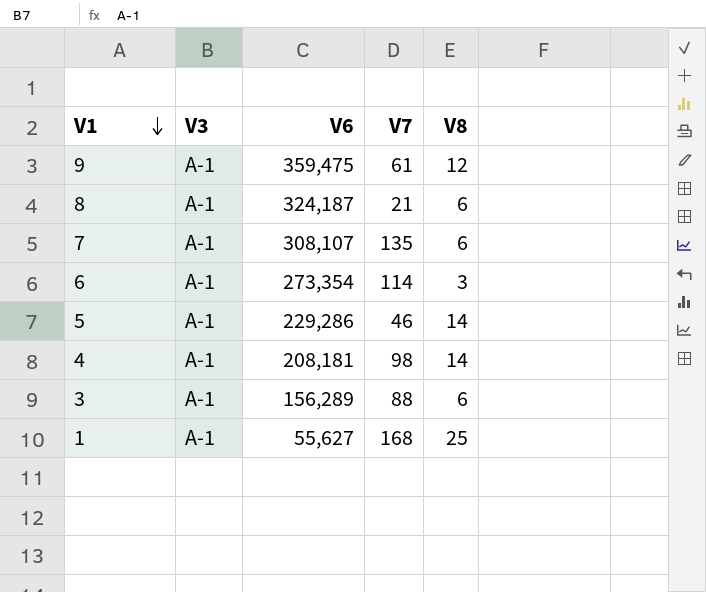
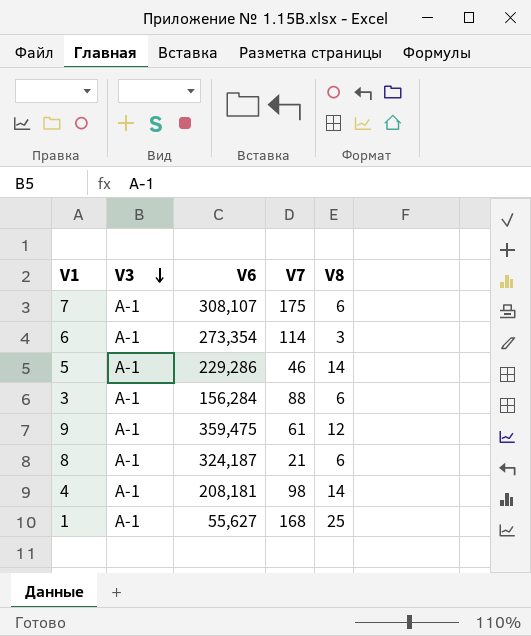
row order: V1 descending -> V3 descending
7 | V7: 135 -> 175
3 | V6: 156,289 -> 156,284
9 | V3: A-1 -> А-1

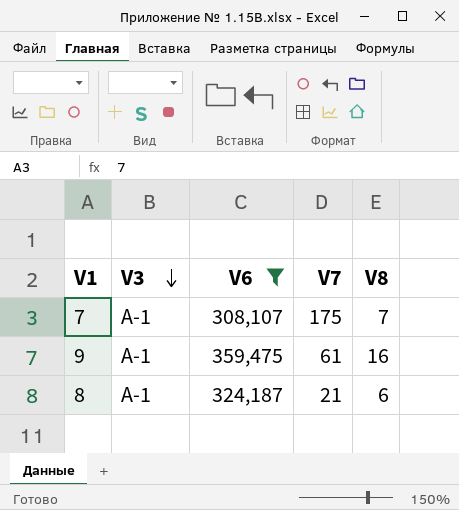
filter: none -> V6 >= 308,107
7 | V8: 6 -> 7
9 | V8: 12 -> 16

